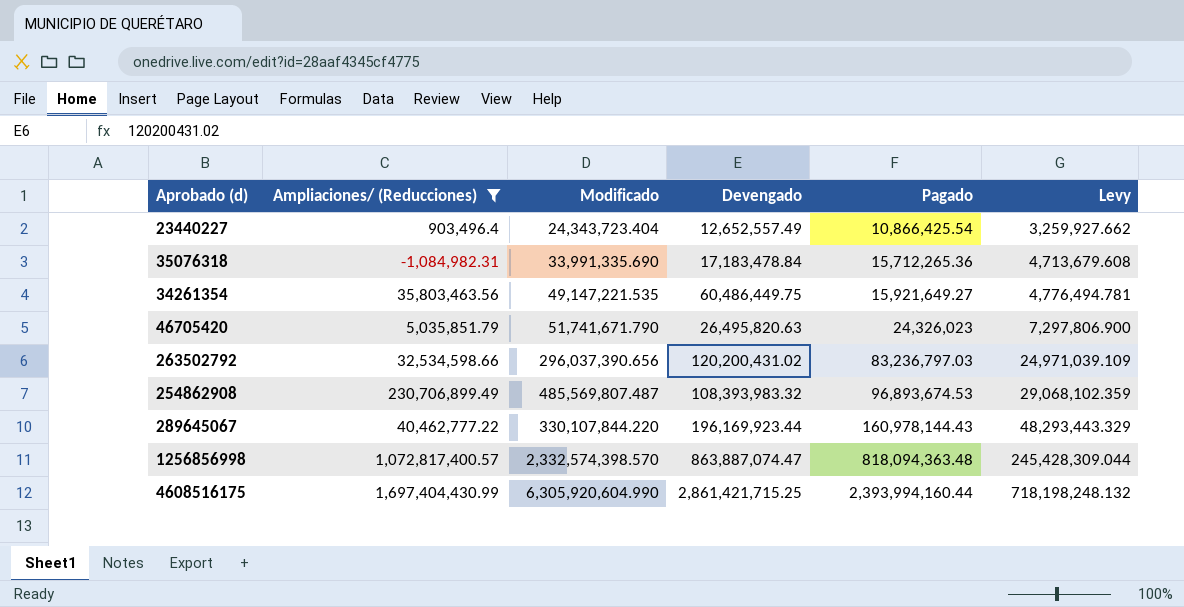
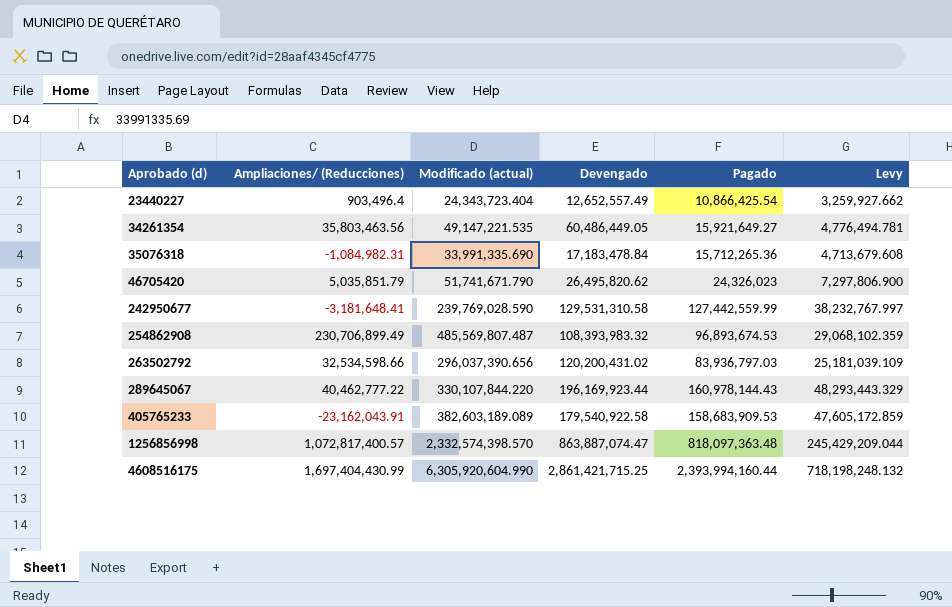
filter: Ampliaciones/ (Reducciones) >= -1,084,982.31 -> none
row order: Pagado ascending -> Aprobado (d) ascending
column name: Modificado -> Modificado (actual)
34261354 | Devengado: 60,486,449.75 -> 60,486,449.05
46705420 | Devengado: 26,495,820.63 -> 26,495,820.62
263502792 | Pagado: 83,236,797.03 -> 83,936,797.03
263502792 | Levy: 24,971,039.109 -> 25,181,039.109
1256856998 | Pagado: 818,094,363.48 -> 818,097,363.48
1256856998 | Levy: 245,428,309.044 -> 245,429,209.044

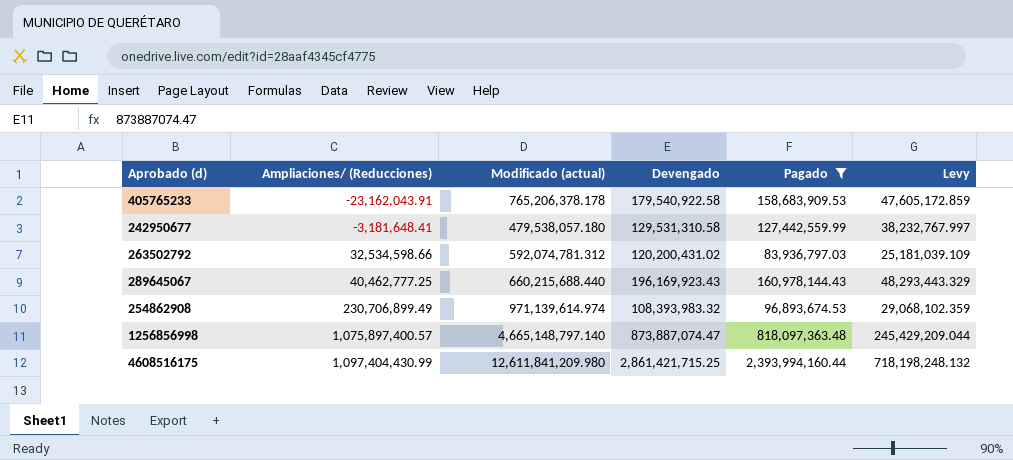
filter: none -> Pagado >= 83,936,797.03
row order: Aprobado (d) ascending -> Ampliaciones/ (Reducciones) ascending
405765233 | Modificado (actual): 382,603,189.089 -> 765,206,378.178
242950677 | Modificado (actual): 239,769,028.590 -> 479,538,057.180
263502792 | Modificado (actual): 296,037,390.656 -> 592,074,781.312
289645067 | Ampliaciones/ (Reducciones): 40,462,777.22 -> 40,462,777.25
289645067 | Modificado (actual): 330,107,844.220 -> 660,215,688.440
289645067 | Devengado: 196,169,923.44 -> 196,169,923.43
254862908 | Modificado (actual): 485,569,807.487 -> 971,139,614.974
1256856998 | Ampliaciones/ (Reducciones): 1,072,817,400.57 -> 1,075,897,400.57
1256856998 | Modificado (actual): 2,332,574,398.570 -> 4,665,148,797.140
1256856998 | Devengado: 863,887,074.47 -> 873,887,074.47
4608516175 | Ampliaciones/ (Reducciones): 1,697,404,430.99 -> 1,097,404,430.99
4608516175 | Modificado (actual): 6,305,920,604.990 -> 12,611,841,209.980

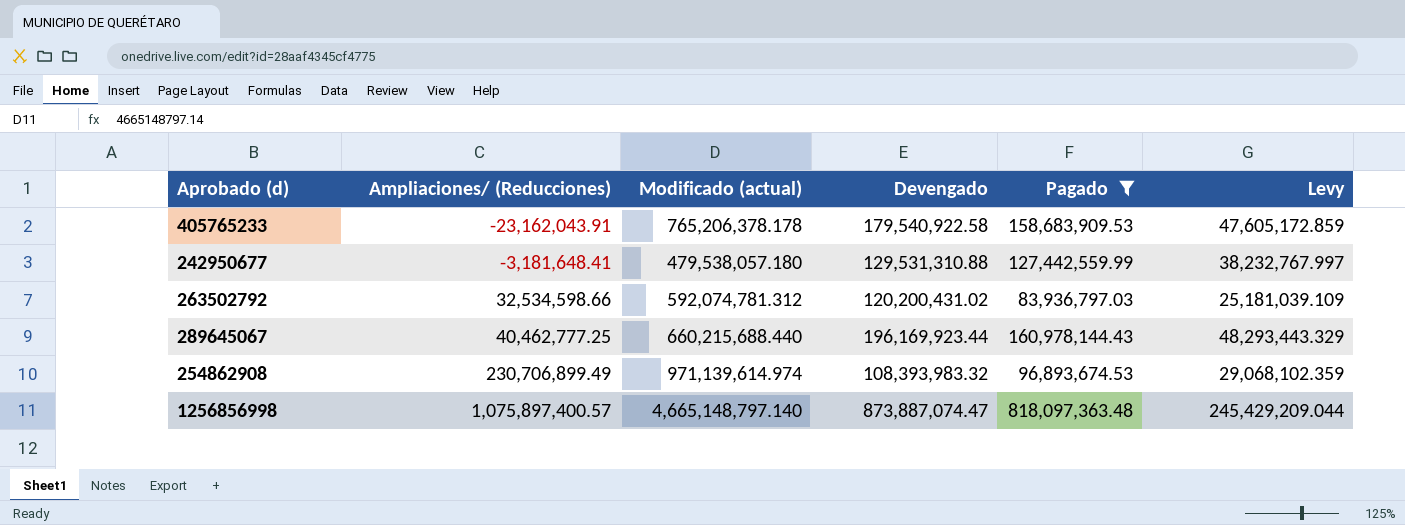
row 4608516175: 1,097,404,430.99 | 12,611,841,209.980 | 2,861,421,715.25 | 2,393,994,160.44 | 718,198,248.132 -> none
242950677 | Devengado: 129,531,310.58 -> 129,531,310.88
289645067 | Devengado: 196,169,923.43 -> 196,169,923.44

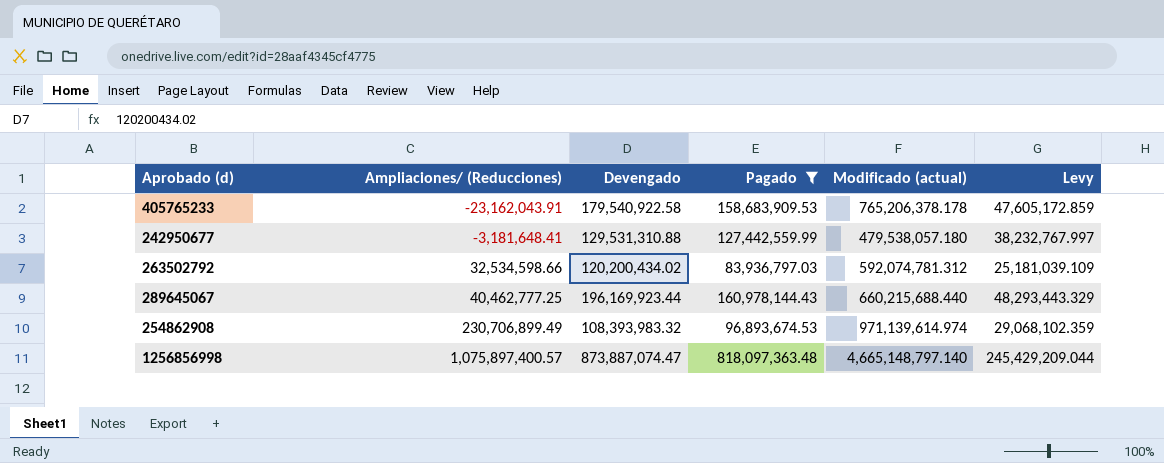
column Modificado (actual) | position: 3 -> 5
263502792 | Devengado: 120,200,431.02 -> 120,200,434.02

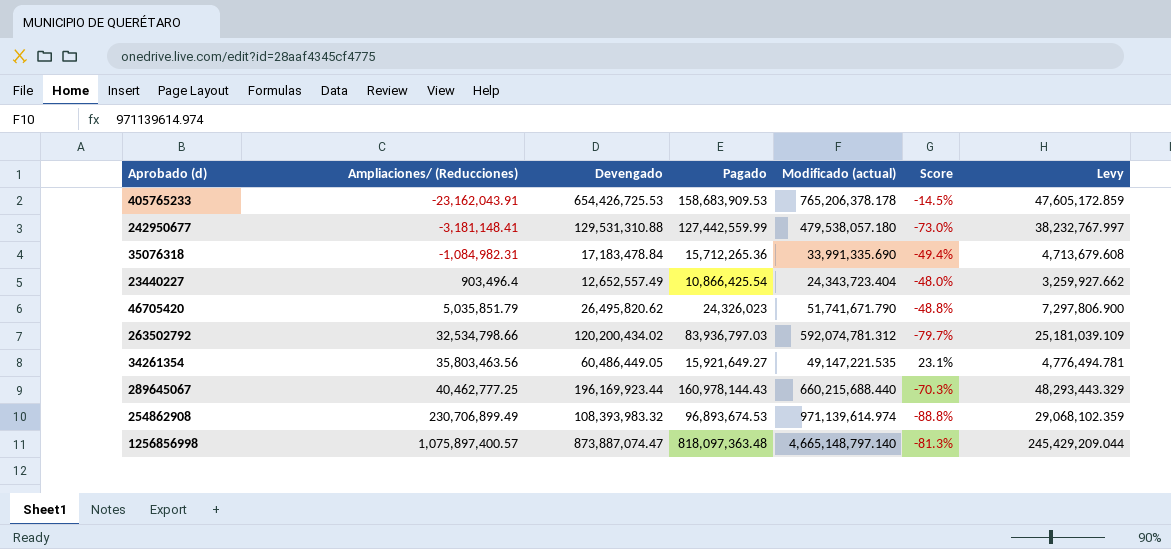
filter: Pagado >= 83,936,797.03 -> none
column Score | formula: none -> ([Devengado] - [Modificado (actual)]) / [Modificado (actual)]
405765233 | Devengado: 179,540,922.58 -> 654,426,725.53
242950677 | Ampliaciones/ (Reducciones): -3,181,648.41 -> -3,181,148.41
263502792 | Ampliaciones/ (Reducciones): 32,534,598.66 -> 32,534,798.66

